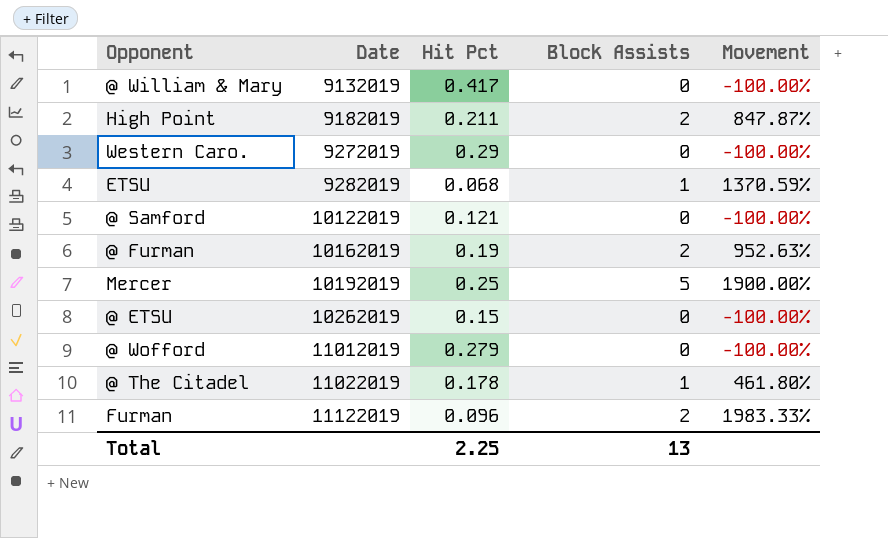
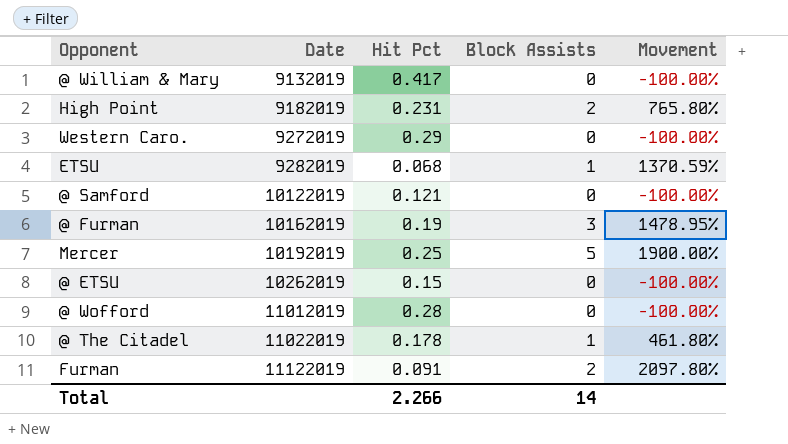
High Point | Hit Pct: 0.211 -> 0.231
High Point | Movement: 847.87% -> 765.80%
@ Furman | Block Assists: 2 -> 3
@ Furman | Movement: 952.63% -> 1478.95%
@ Wofford | Hit Pct: 0.279 -> 0.28
Furman | Hit Pct: 0.096 -> 0.091
Furman | Movement: 1983.33% -> 2097.80%
Total | Hit Pct: 2.25 -> 2.266
Total | Block Assists: 13 -> 14

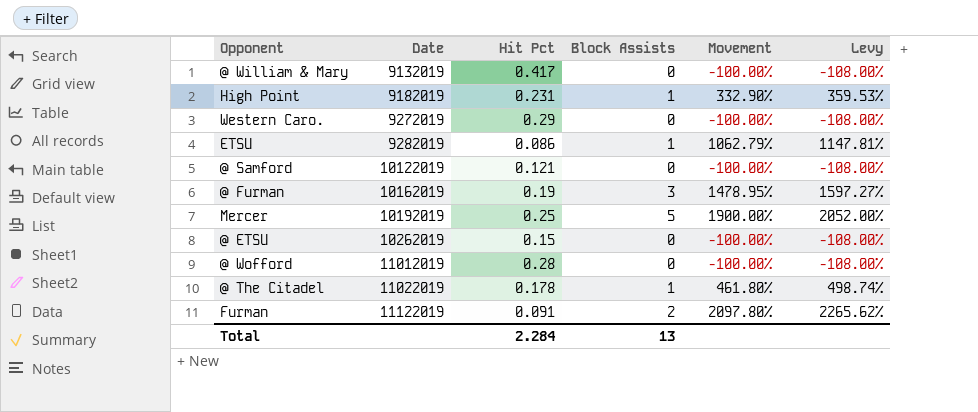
column Levy | formula: none -> [Movement] * 1.08
High Point | Block Assists: 2 -> 1
High Point | Movement: 765.80% -> 332.90%
ETSU | Hit Pct: 0.068 -> 0.086
ETSU | Movement: 1370.59% -> 1062.79%
Total | Hit Pct: 2.266 -> 2.284
Total | Block Assists: 14 -> 13

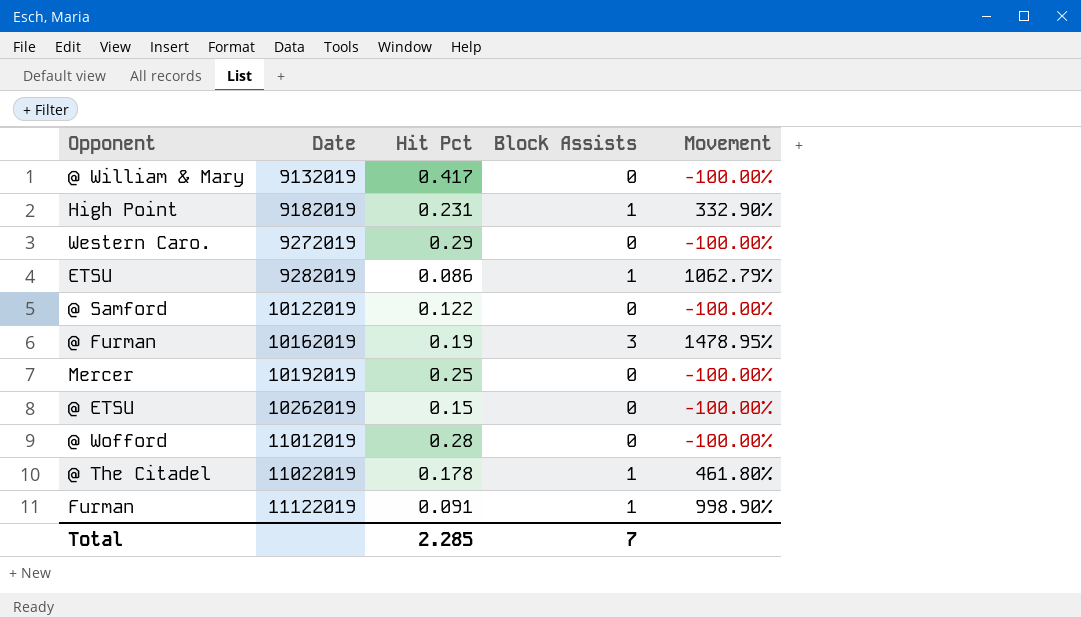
column Levy | formula: [Movement] * 1.08 -> none
@ Samford | Hit Pct: 0.121 -> 0.122
Mercer | Block Assists: 5 -> 0
Mercer | Movement: 1900.00% -> -100.00%
Furman | Block Assists: 2 -> 1
Furman | Movement: 2097.80% -> 998.90%
Total | Hit Pct: 2.284 -> 2.285
Total | Block Assists: 13 -> 7

